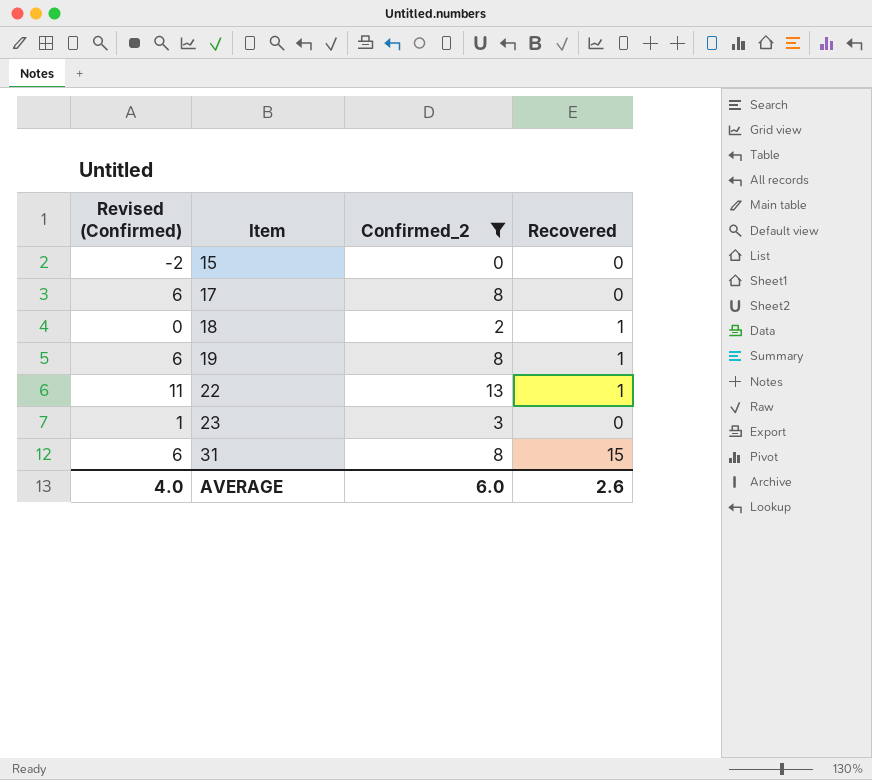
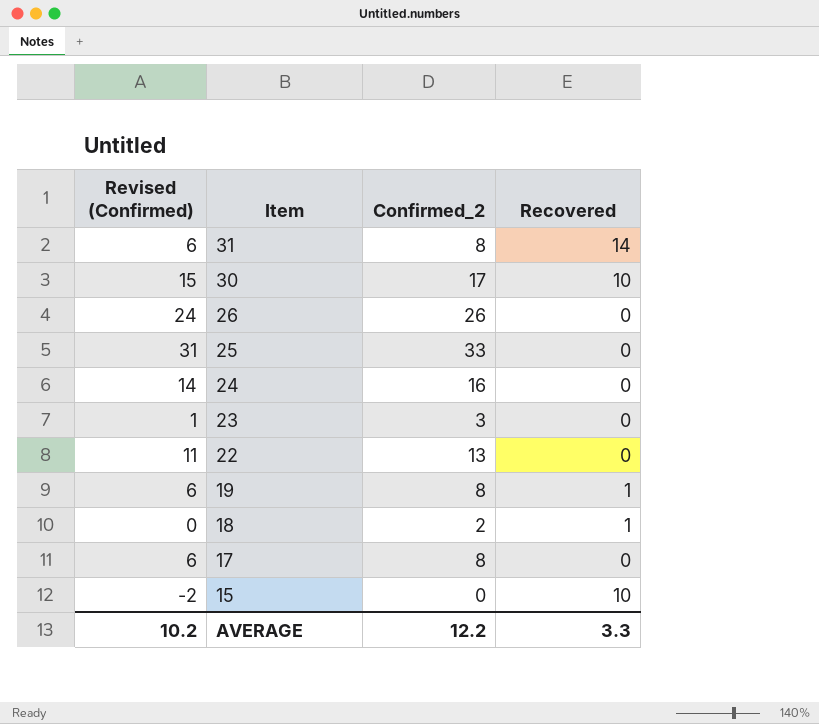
filter: Confirmed_2 <= 13 -> none
row order: Item ascending -> Item descending
31 | Recovered: 15 -> 14
22 | Recovered: 1 -> 0
15 | Recovered: 0 -> 10
AVERAGE | Revised (Confirmed): 4.0 -> 10.2
AVERAGE | Confirmed_2: 6.0 -> 12.2
AVERAGE | Recovered: 2.6 -> 3.3

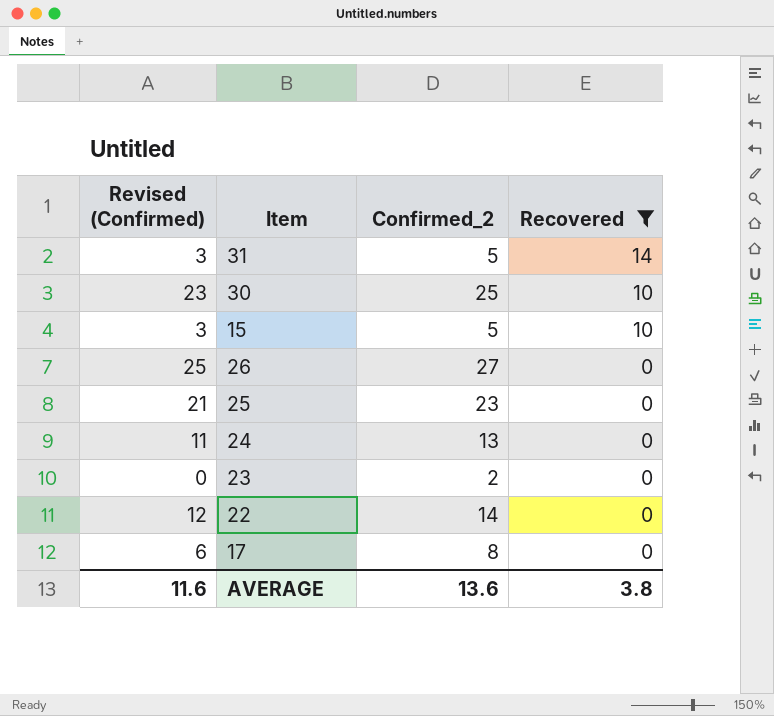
filter: none -> Recovered != 1
row order: Item descending -> Recovered descending
31 | Revised (Confirmed): 6 -> 3
31 | Confirmed_2: 8 -> 5
30 | Revised (Confirmed): 15 -> 23
30 | Confirmed_2: 17 -> 25
15 | Revised (Confirmed): -2 -> 3
15 | Confirmed_2: 0 -> 5
26 | Revised (Confirmed): 24 -> 25
26 | Confirmed_2: 26 -> 27
25 | Revised (Confirmed): 31 -> 21
25 | Confirmed_2: 33 -> 23
24 | Revised (Confirmed): 14 -> 11
24 | Confirmed_2: 16 -> 13
23 | Revised (Confirmed): 1 -> 0
23 | Confirmed_2: 3 -> 2
22 | Revised (Confirmed): 11 -> 12
22 | Confirmed_2: 13 -> 14
AVERAGE | Revised (Confirmed): 10.2 -> 11.6
AVERAGE | Confirmed_2: 12.2 -> 13.6
AVERAGE | Recovered: 3.3 -> 3.8

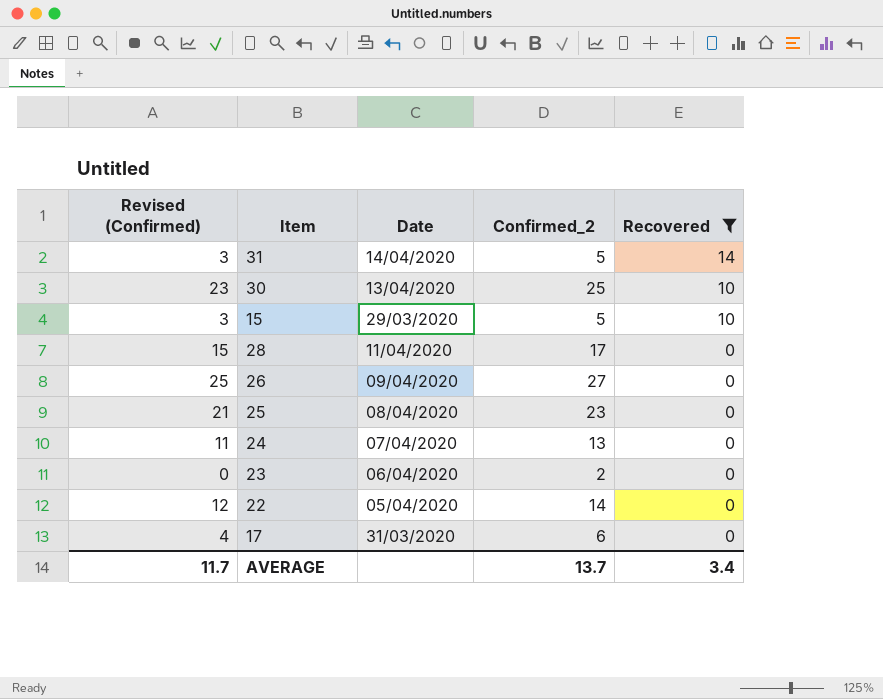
column Date | position: none -> 3
row 28: none -> 15 | 11/04/2020 | 17 | 0
17 | Revised (Confirmed): 6 -> 4
17 | Confirmed_2: 8 -> 6
AVERAGE | Revised (Confirmed): 11.6 -> 11.7
AVERAGE | Confirmed_2: 13.6 -> 13.7
AVERAGE | Recovered: 3.8 -> 3.4

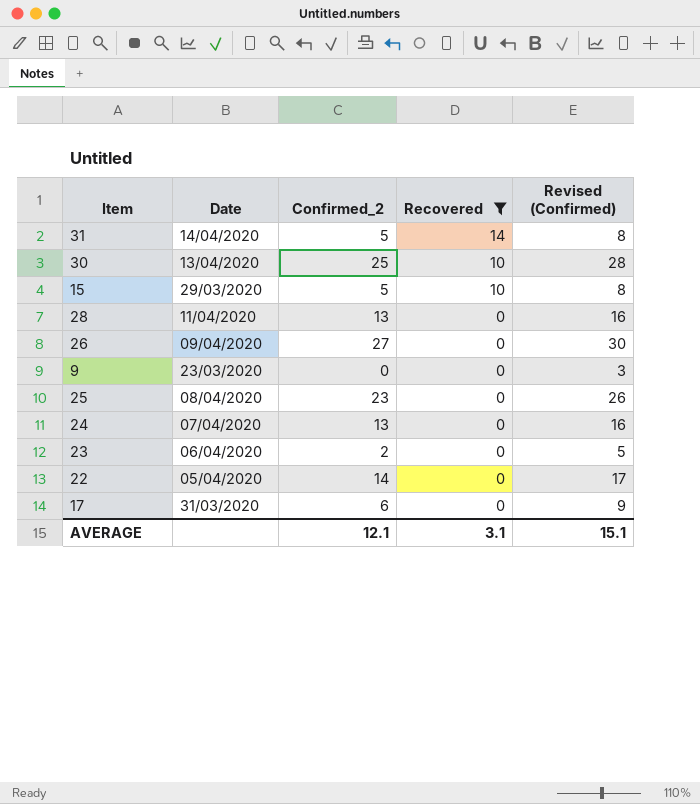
column Revised (Confirmed) | formula: [Confirmed_2] - 2 -> [Confirmed_2] + 3
column Revised (Confirmed) | position: 1 -> 5
28 | Confirmed_2: 17 -> 13
row 9: none -> 23/03/2020 | 0 | 0 | 3
AVERAGE | Confirmed_2: 13.7 -> 12.1
AVERAGE | Recovered: 3.4 -> 3.1
AVERAGE | Revised (Confirmed): 11.7 -> 15.1

